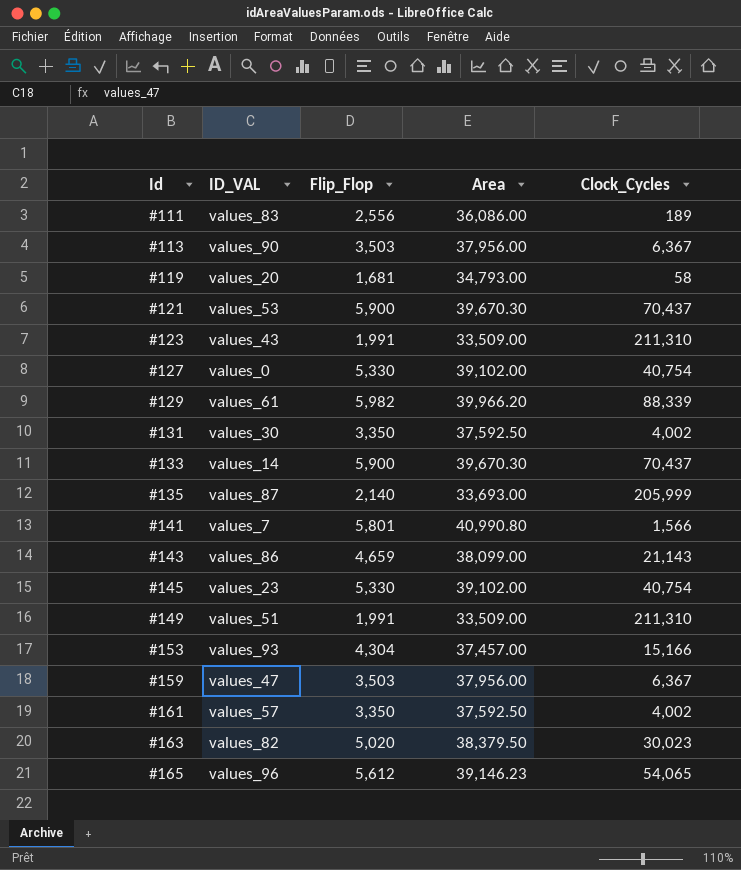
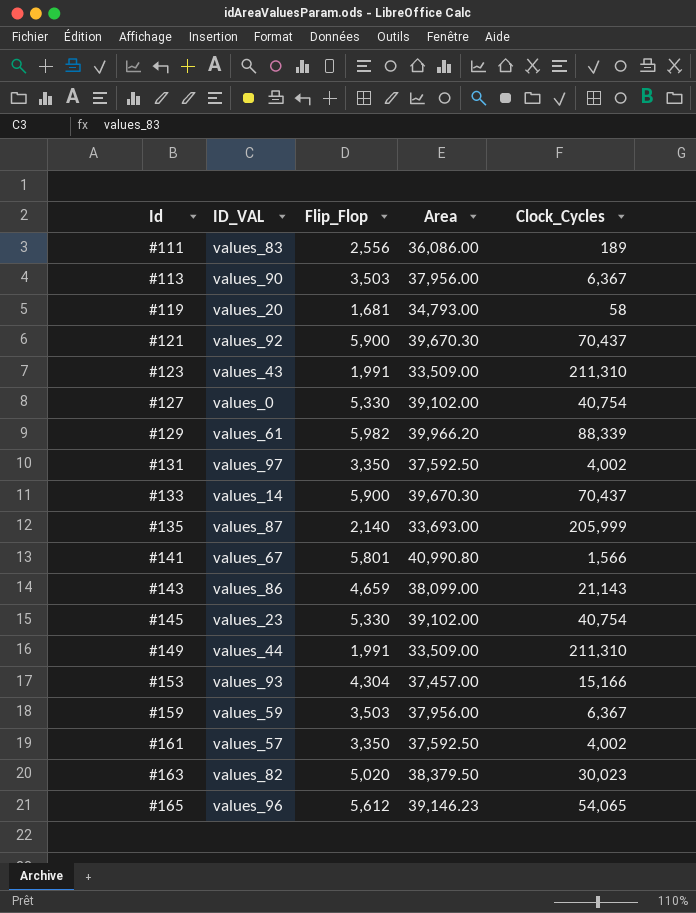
#121 | ID_VAL: values_53 -> values_92
#131 | ID_VAL: values_30 -> values_97
#141 | ID_VAL: values_7 -> values_67
#149 | ID_VAL: values_51 -> values_44
#159 | ID_VAL: values_47 -> values_59

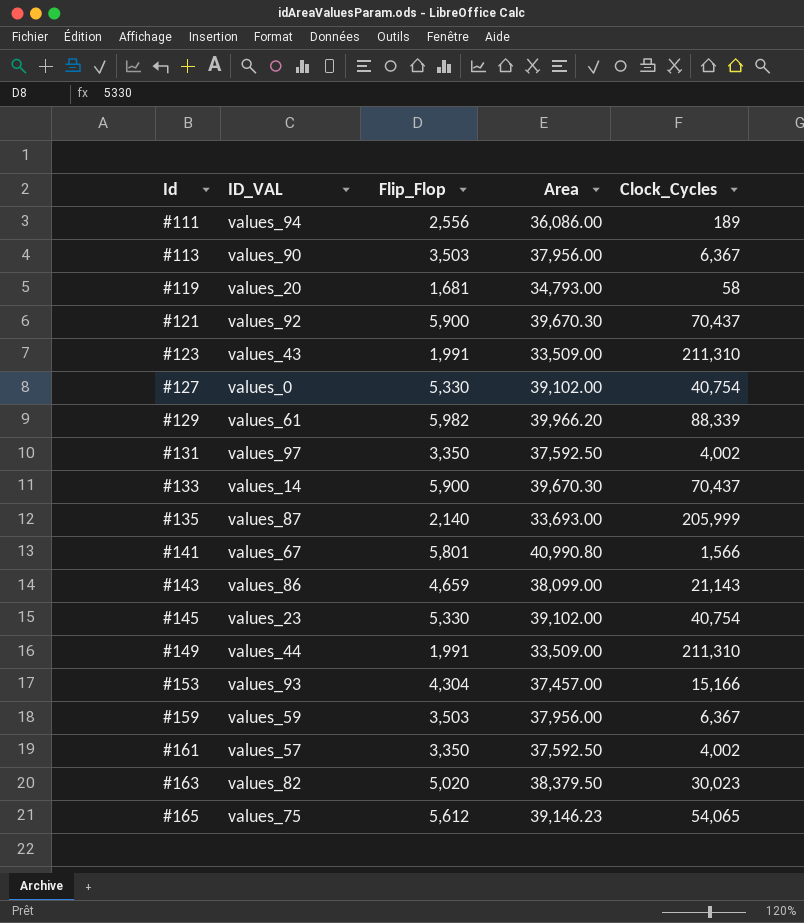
#111 | ID_VAL: values_83 -> values_94
#165 | ID_VAL: values_96 -> values_75

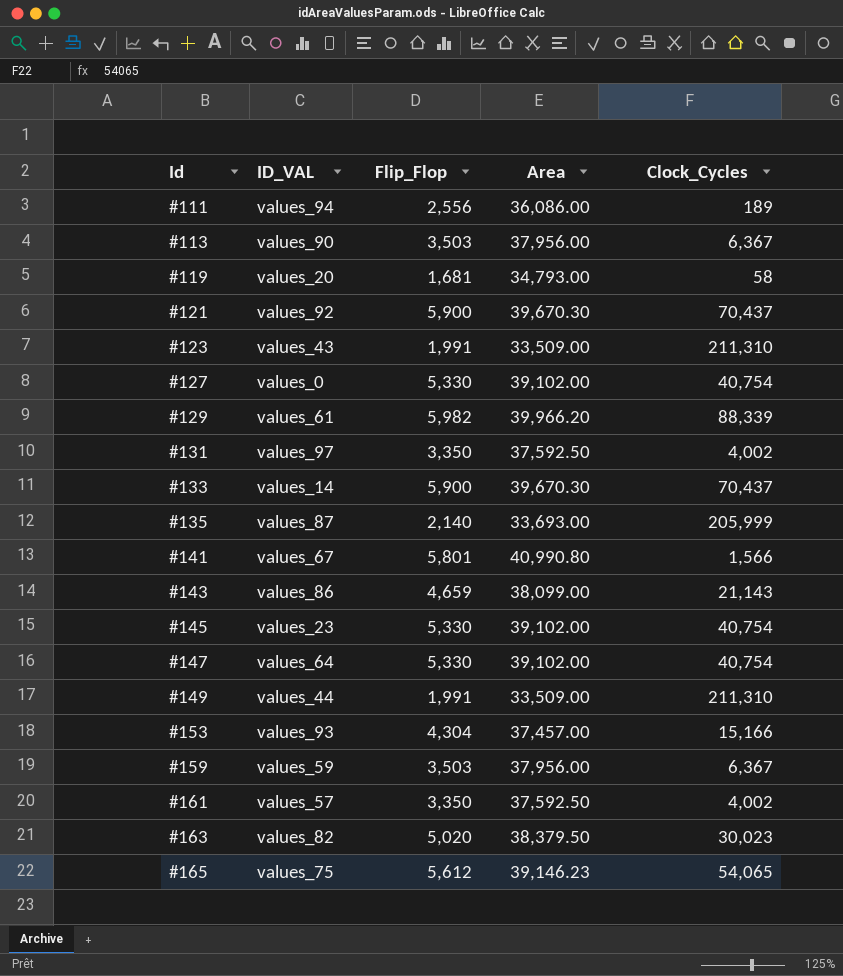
row #147: none -> values_64 | 5,330 | 39,102.00 | 40,754

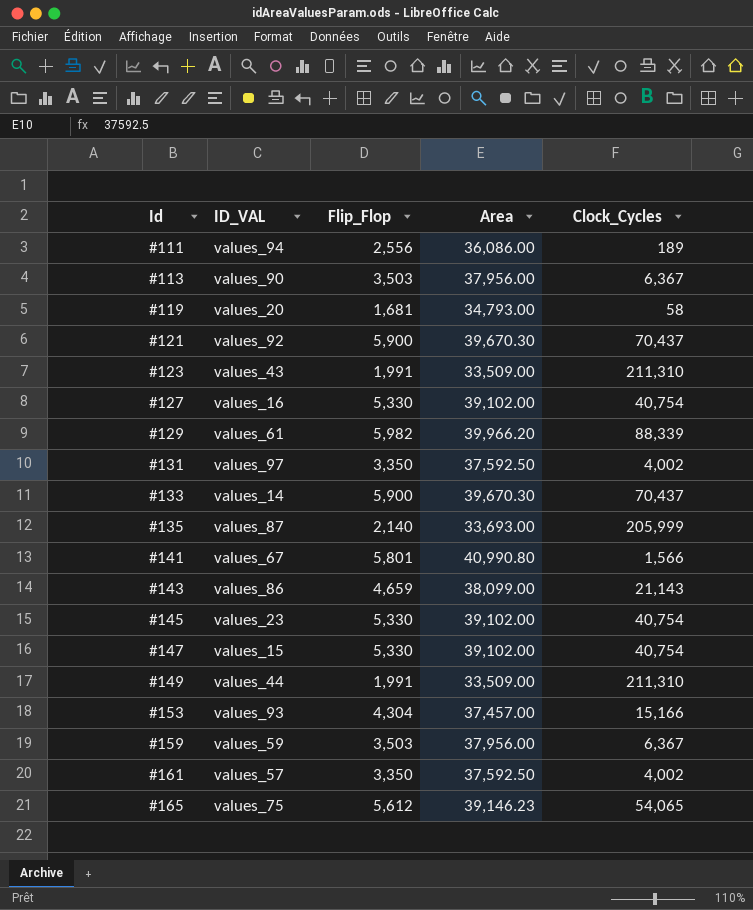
row #163: values_82 | 5,020 | 38,379.50 | 30,023 -> none
#127 | ID_VAL: values_0 -> values_16
#147 | ID_VAL: values_64 -> values_15

